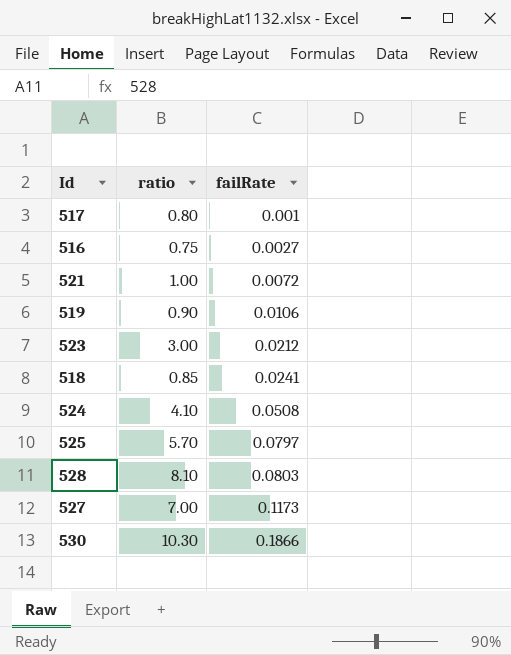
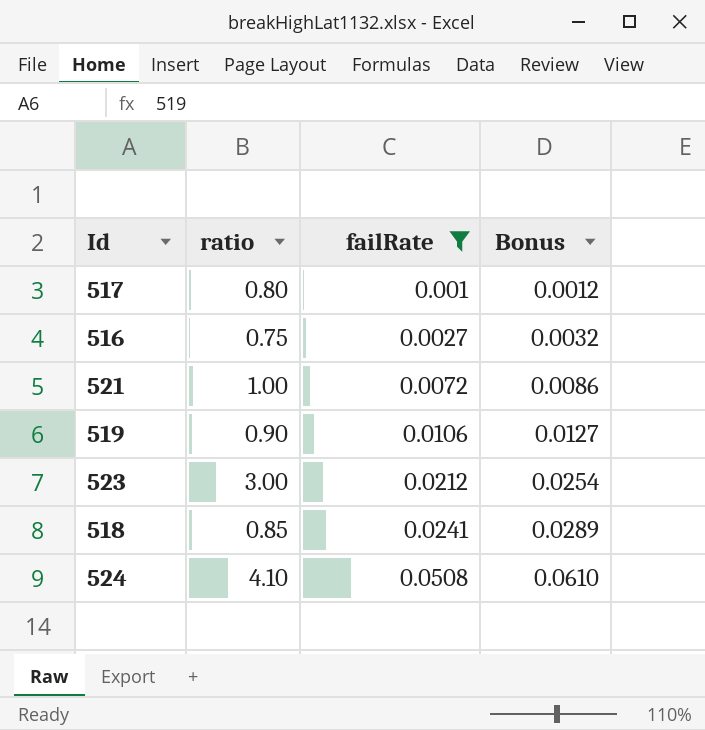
filter: none -> failRate <= 0.0508
column Bonus | formula: none -> [failRate] * 1.2

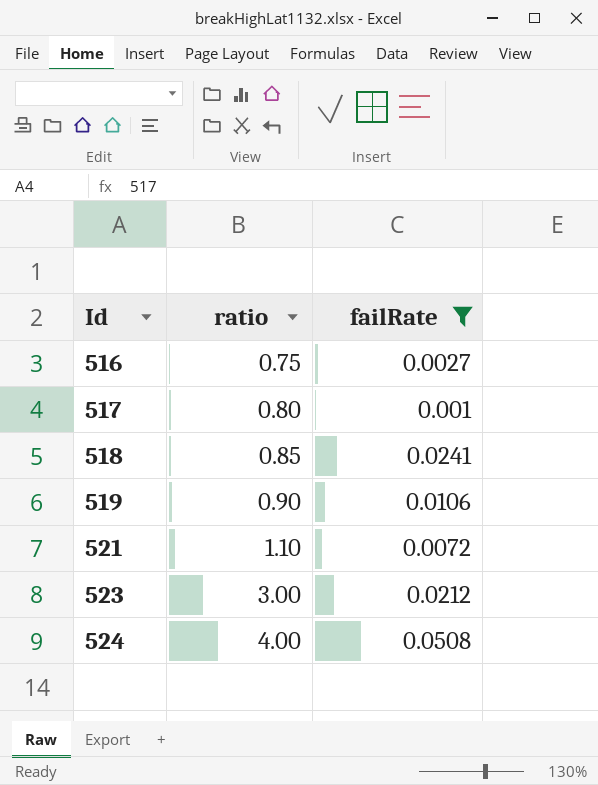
row order: failRate ascending -> Id ascending
column Bonus | formula: [failRate] * 1.2 -> none
521 | ratio: 1.00 -> 1.10
524 | ratio: 4.10 -> 4.00

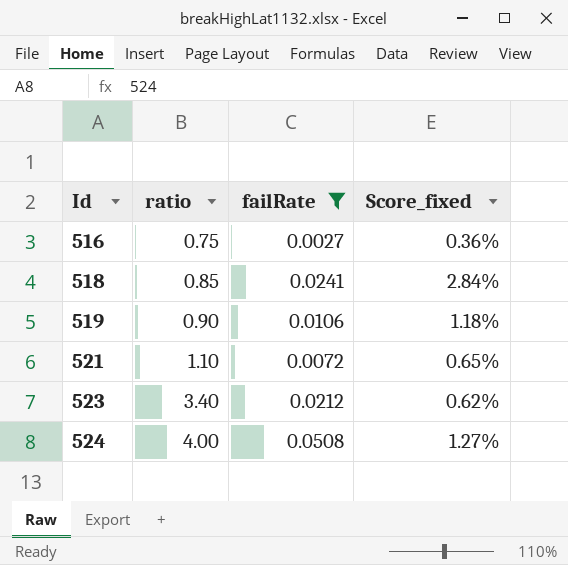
column Score_fixed | formula: none -> [failRate] / [ratio]
row 517: 0.80 | 0.001 -> none
523 | ratio: 3.00 -> 3.40

